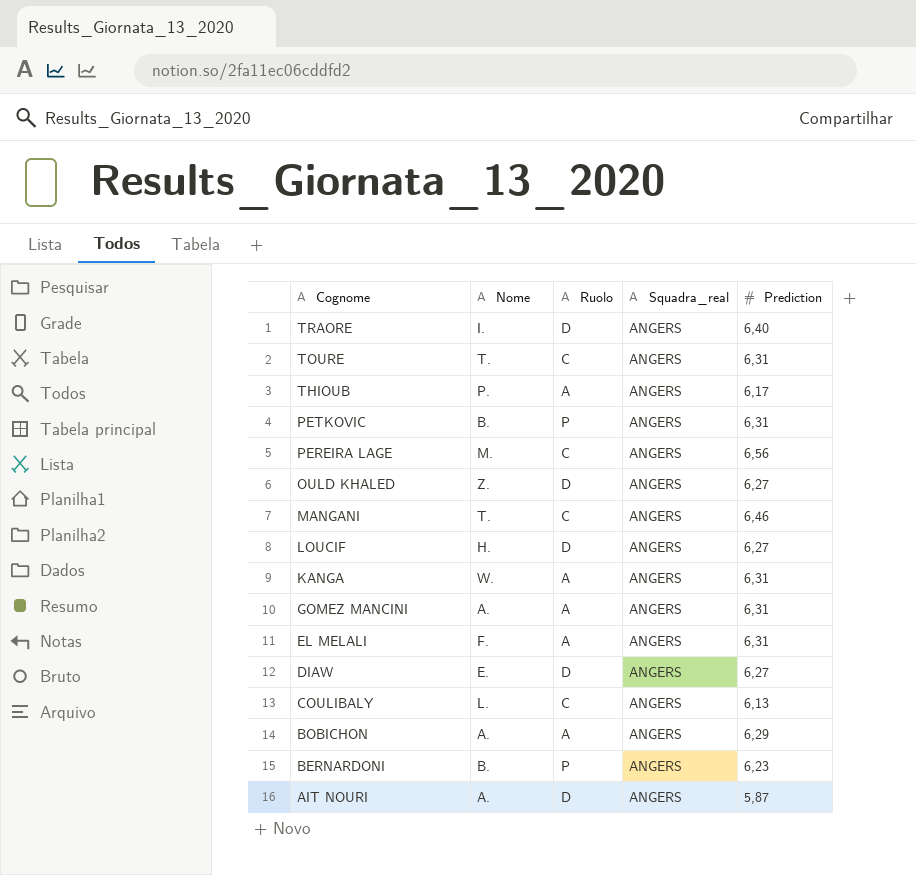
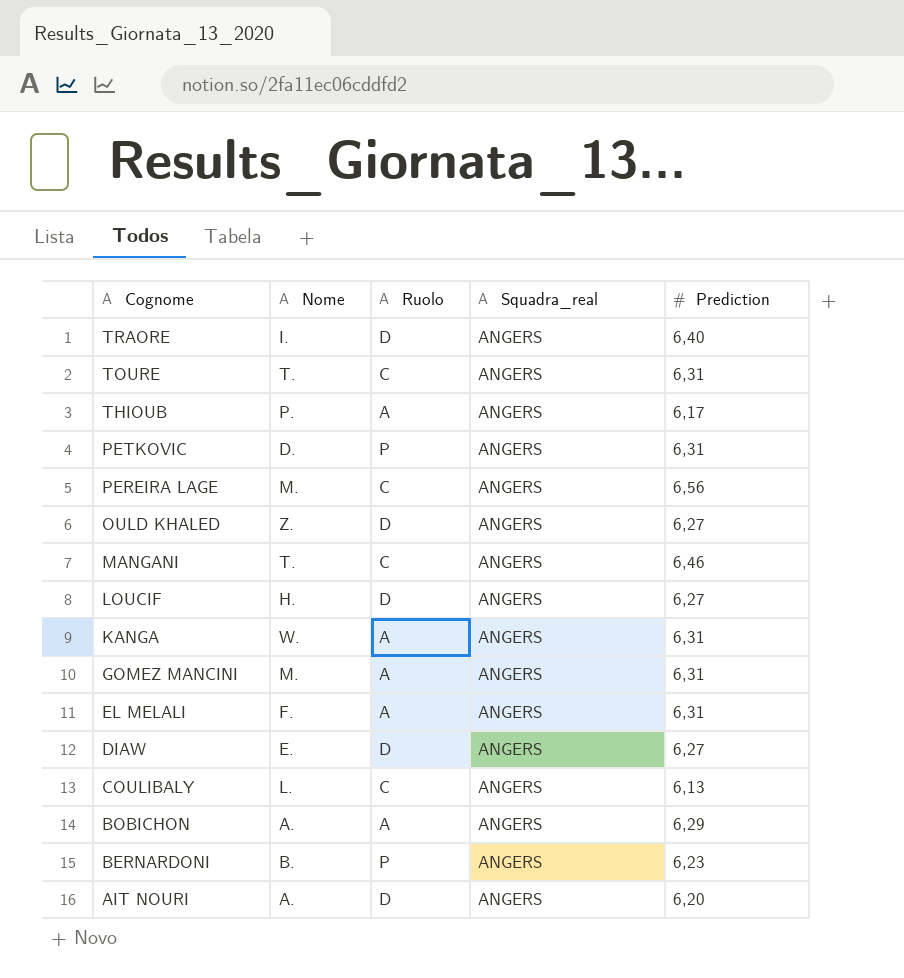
PETKOVIC | Nome: B. -> D.
GOMEZ MANCINI | Nome: A. -> M.
AIT NOURI | Prediction: 5,87 -> 6,20

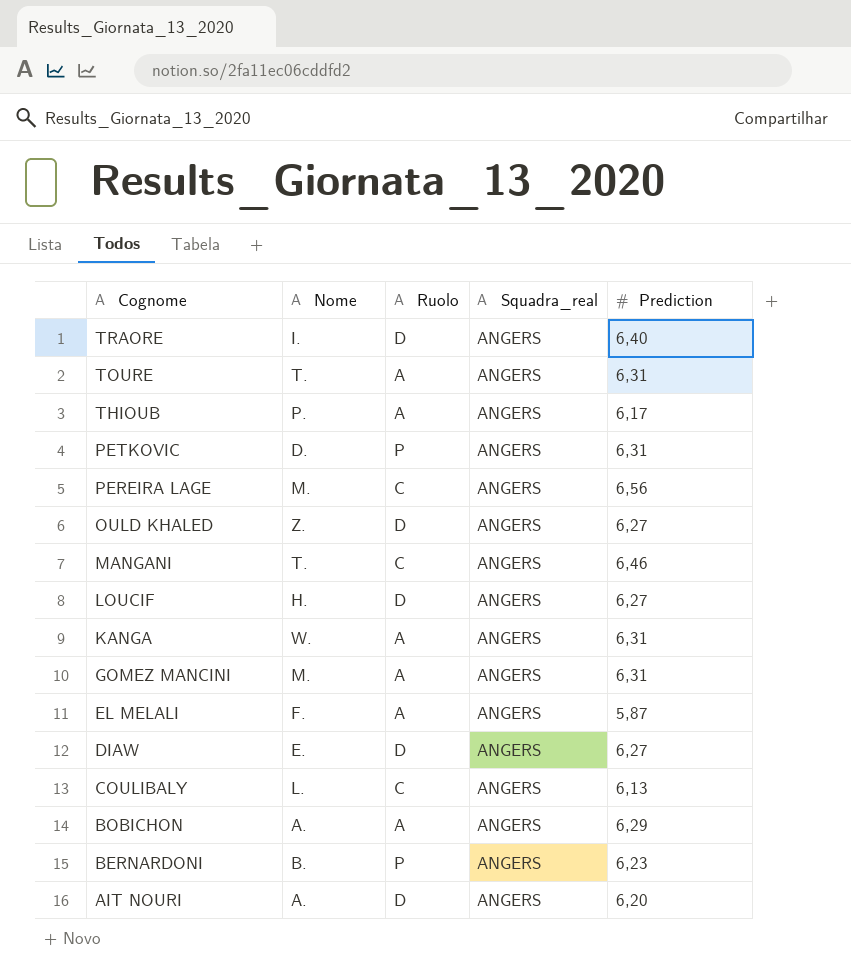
TOURE | Ruolo: C -> A
EL MELALI | Prediction: 6,31 -> 5,87

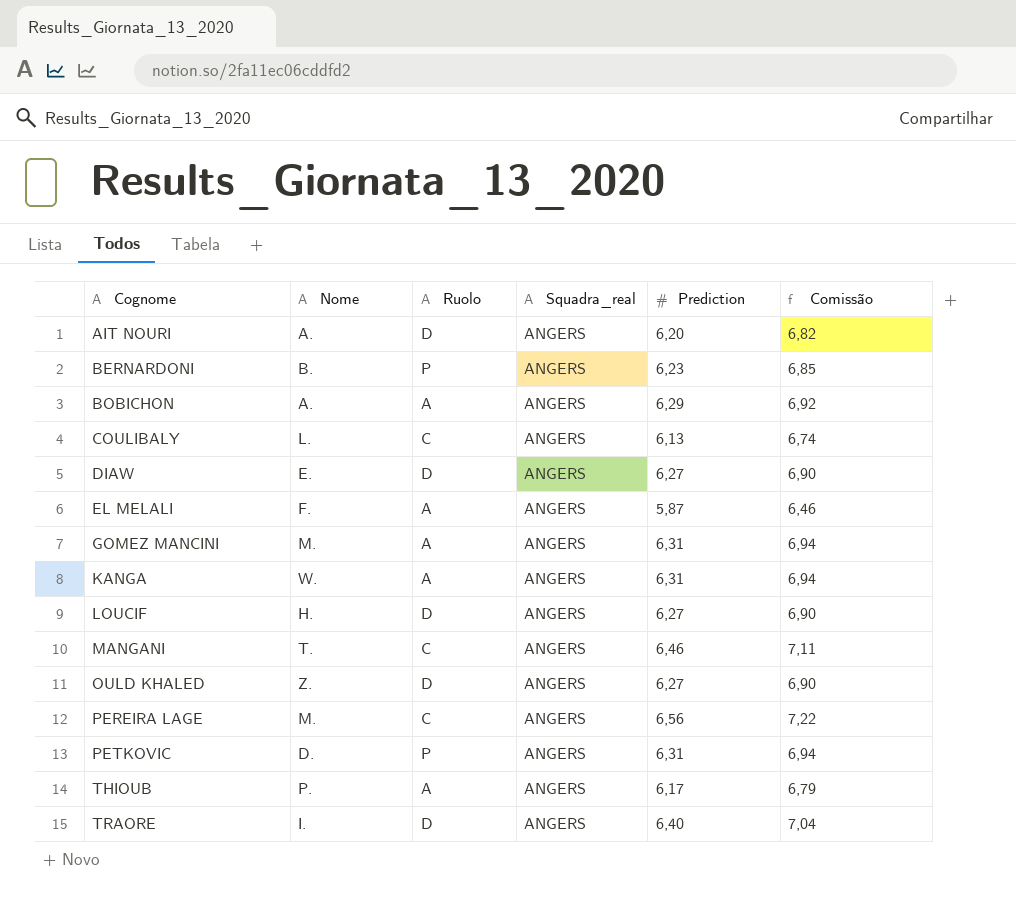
row order: Cognome descending -> Cognome ascending
column Comissão | formula: none -> [Prediction] * 1,1
row TOURE: T. | A | ANGERS | 6,31 -> none

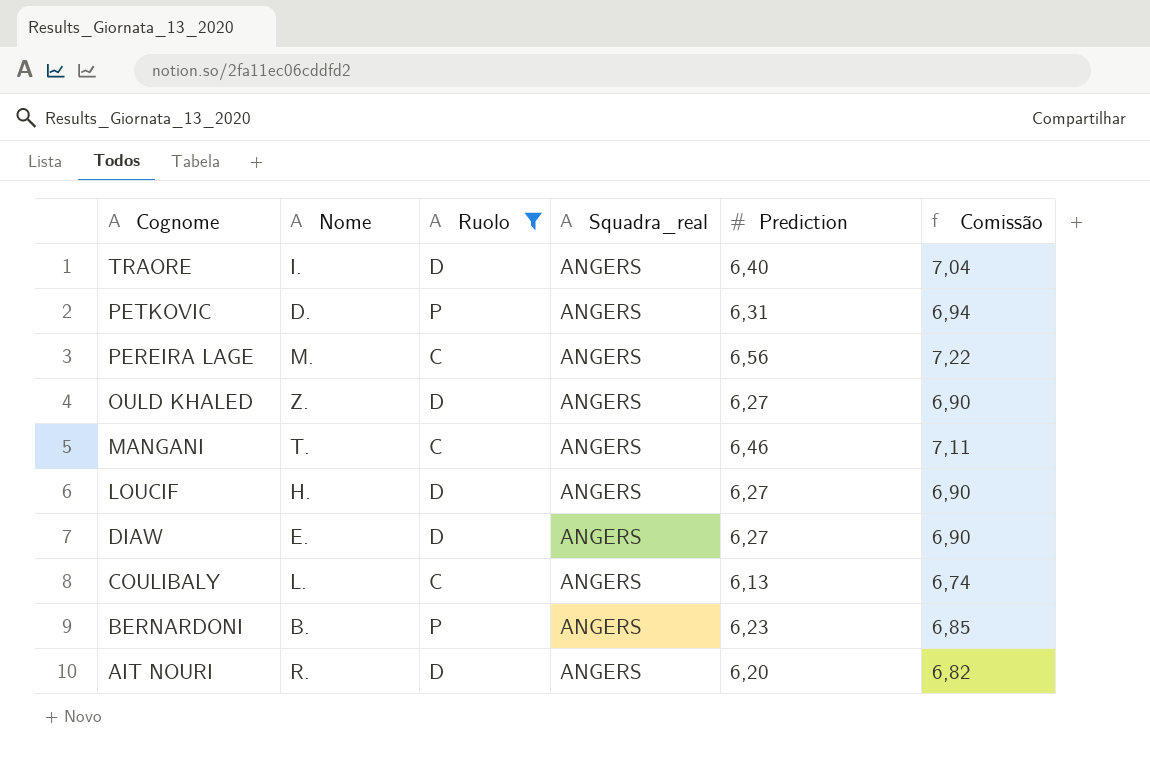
filter: none -> Ruolo != A
row order: Cognome ascending -> Cognome descending
AIT NOURI | Nome: A. -> R.

